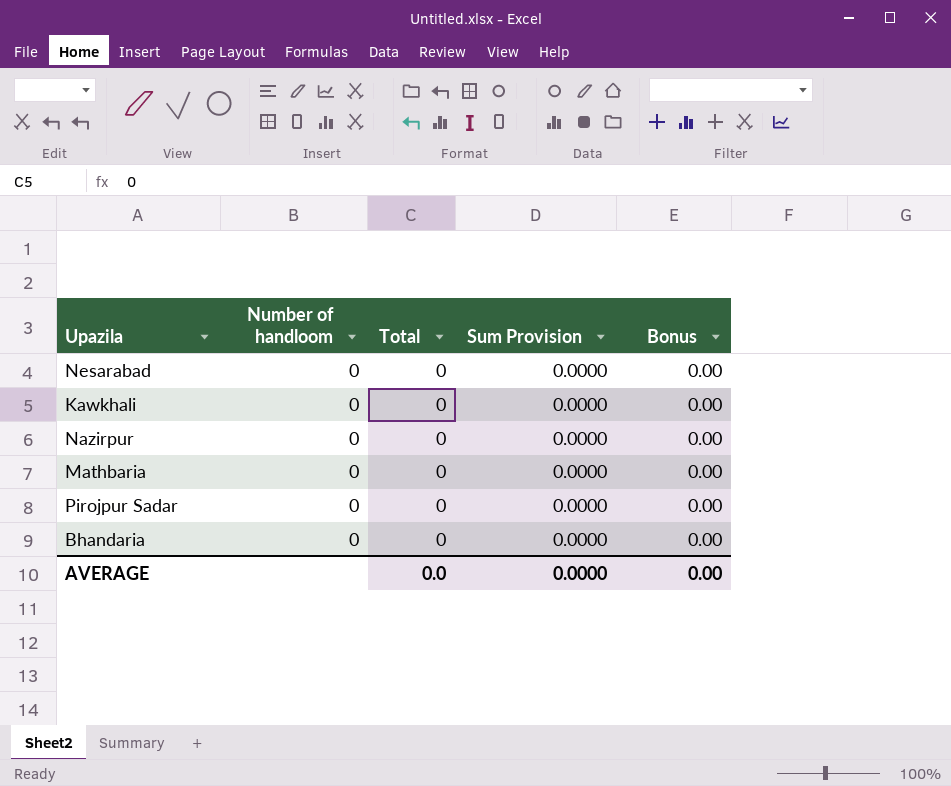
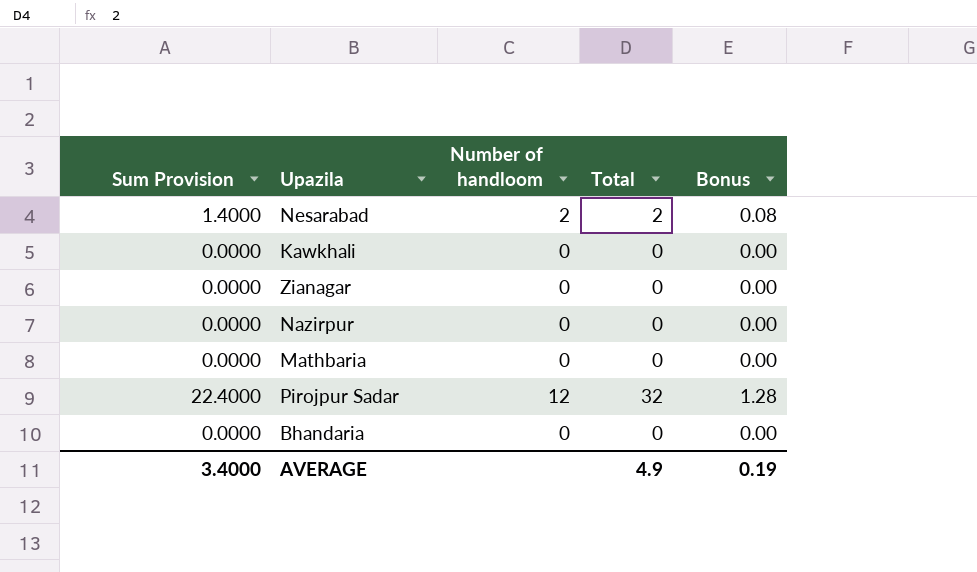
column Sum Provision | position: 4 -> 1
Nesarabad | Sum Provision: 0.0000 -> 1.4000
Nesarabad | Number of handloom: 0 -> 2
Nesarabad | Total: 0 -> 2
Nesarabad | Bonus: 0.00 -> 0.08
row Zianagar: none -> 0.0000 | 0 | 0 | 0.00
Pirojpur Sadar | Sum Provision: 0.0000 -> 22.4000
Pirojpur Sadar | Number of handloom: 0 -> 12
Pirojpur Sadar | Total: 0 -> 32
Pirojpur Sadar | Bonus: 0.00 -> 1.28
AVERAGE | Sum Provision: 0.0000 -> 3.4000
AVERAGE | Total: 0.0 -> 4.9
AVERAGE | Bonus: 0.00 -> 0.19

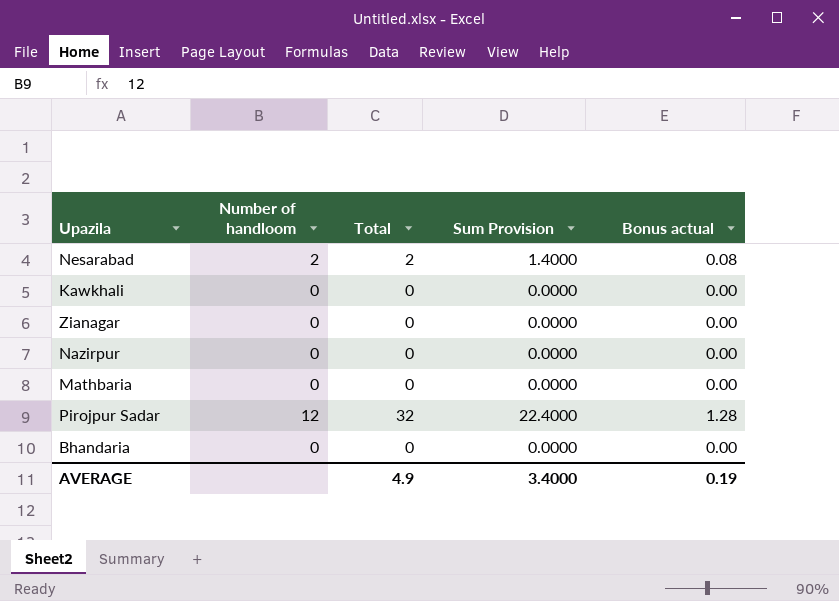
column Sum Provision | position: 1 -> 4
column name: Bonus -> Bonus actual

